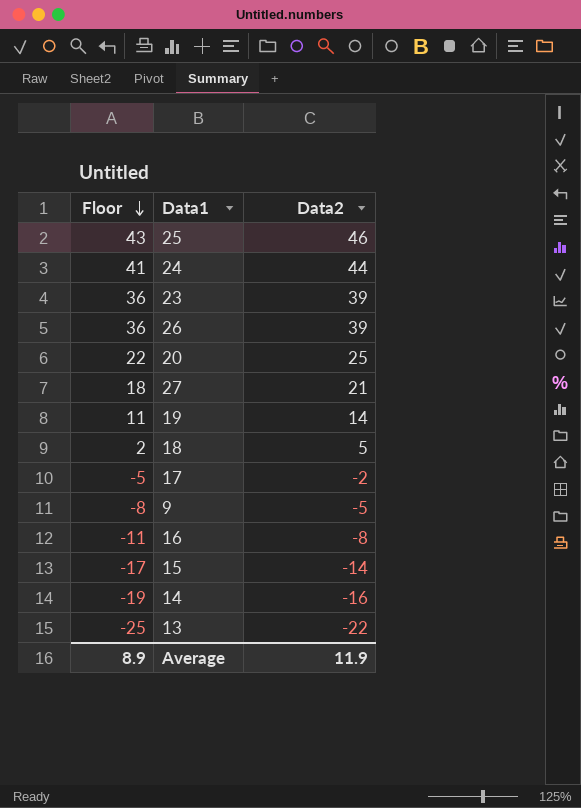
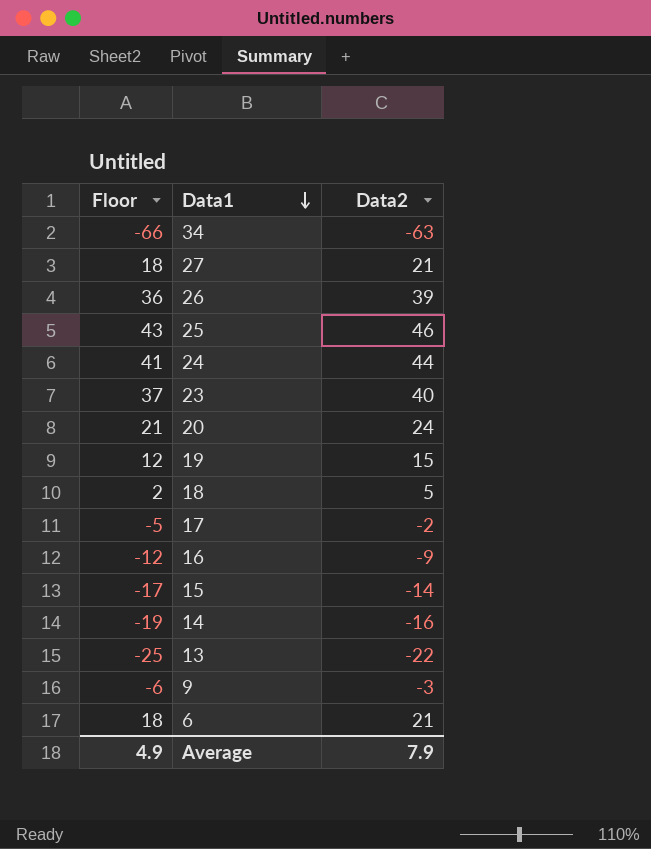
row order: Floor descending -> Data1 descending
row 34: none -> -66 | -63
23 | Floor: 36 -> 37
23 | Data2: 39 -> 40
20 | Floor: 22 -> 21
20 | Data2: 25 -> 24
19 | Floor: 11 -> 12
19 | Data2: 14 -> 15
16 | Floor: -11 -> -12
16 | Data2: -8 -> -9
9 | Floor: -8 -> -6
9 | Data2: -5 -> -3
row 6: none -> 18 | 21
Average | Floor: 8.9 -> 4.9
Average | Data2: 11.9 -> 7.9

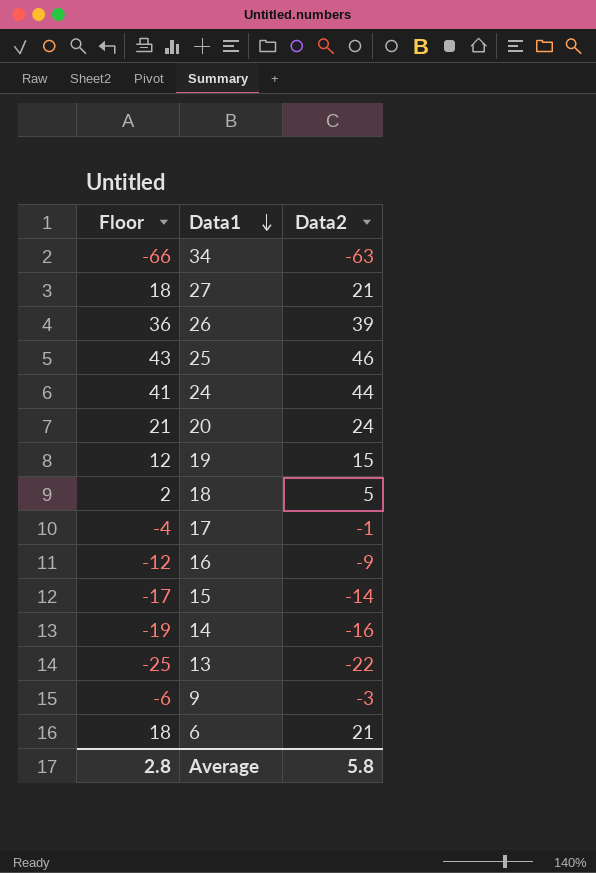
row 23: 37 | 40 -> none
17 | Floor: -5 -> -4
17 | Data2: -2 -> -1
Average | Floor: 4.9 -> 2.8
Average | Data2: 7.9 -> 5.8

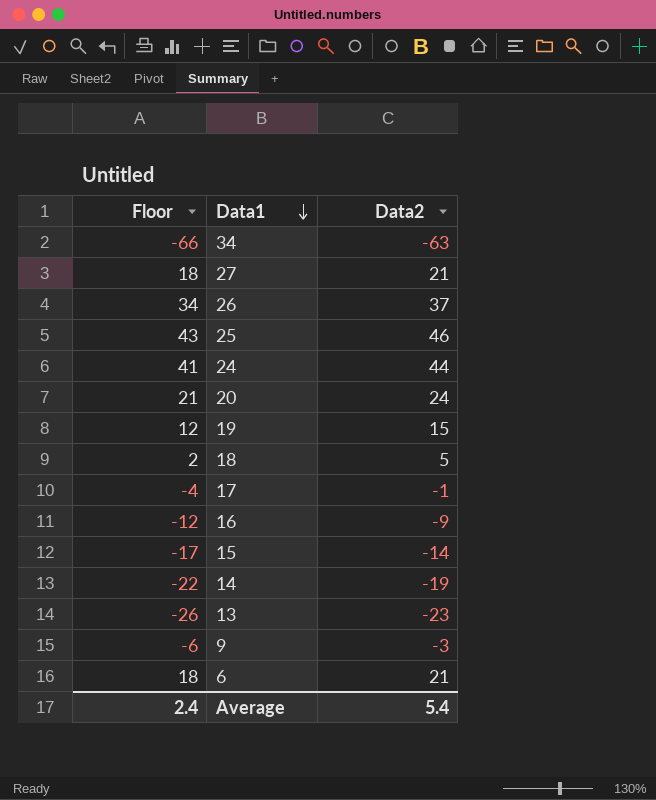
26 | Floor: 36 -> 34
26 | Data2: 39 -> 37
14 | Floor: -19 -> -22
14 | Data2: -16 -> -19
13 | Floor: -25 -> -26
13 | Data2: -22 -> -23
Average | Floor: 2.8 -> 2.4
Average | Data2: 5.8 -> 5.4

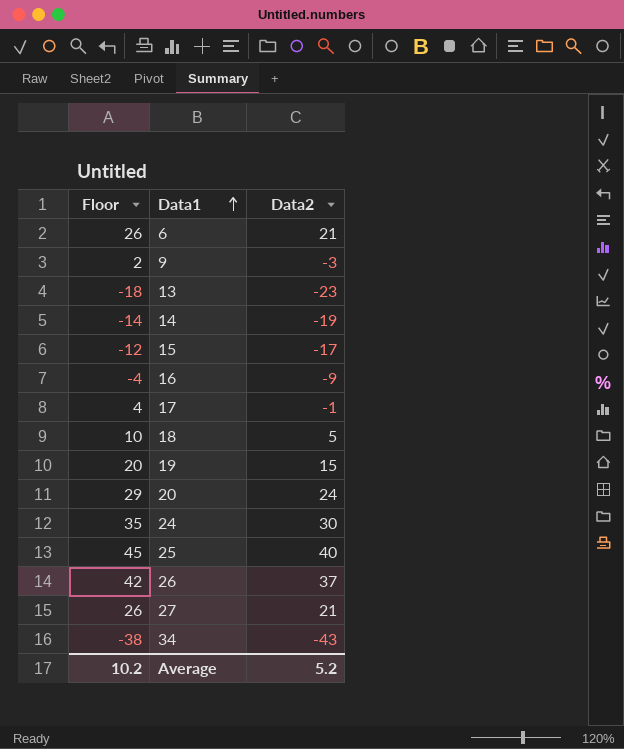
row order: Data1 descending -> Data1 ascending
column Floor | formula: [Data2] - 3 -> [Data2] + 5
15 | Data2: -14 -> -17
24 | Data2: 44 -> 30
25 | Data2: 46 -> 40
34 | Data2: -63 -> -43
Average | Floor: 2.4 -> 10.2
Average | Data2: 5.4 -> 5.2

